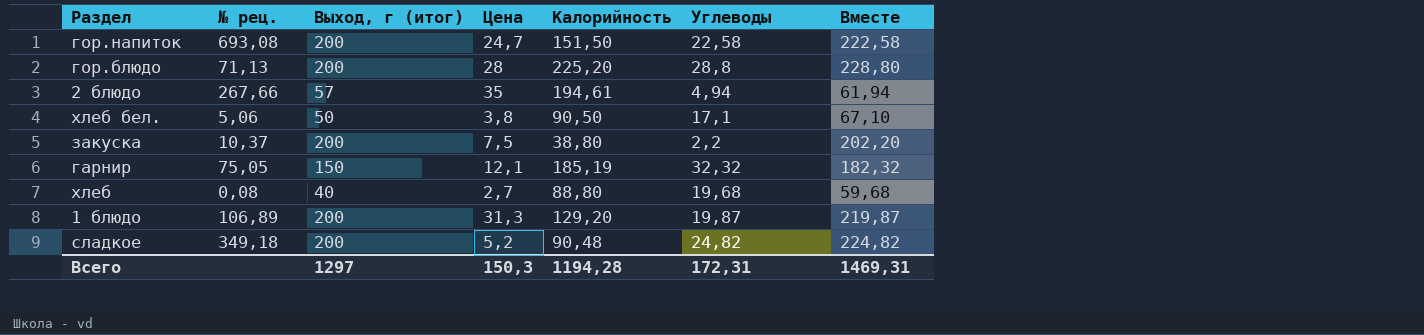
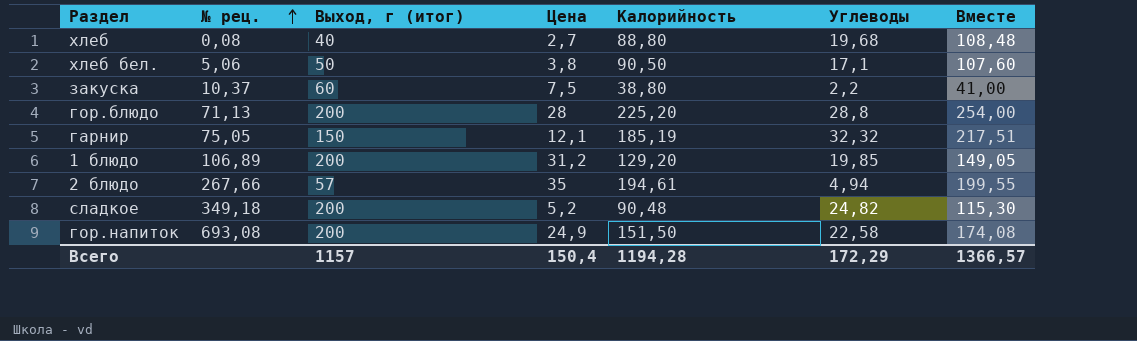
row order: none -> № рец. ascending
column Вместе | formula: [Выход, г (итог)] + [Углеводы] -> [Калорийность] + [Углеводы]
закуска | Выход, г (итог): 200 -> 60
1 блюдо | Цена: 31,3 -> 31,2
1 блюдо | Углеводы: 19,87 -> 19,85
гор.напиток | Цена: 24,7 -> 24,9
Всего | Выход, г (итог): 1297 -> 1157
Всего | Цена: 150,3 -> 150,4
Всего | Углеводы: 172,31 -> 172,29
Всего | Вместе: 1469,31 -> 1366,57

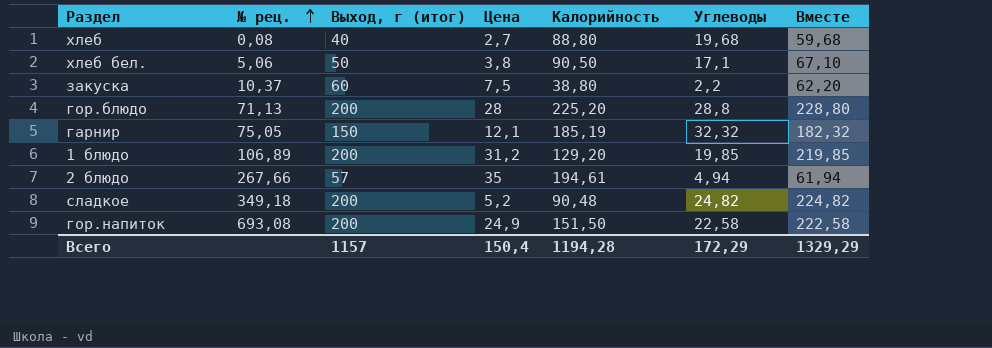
column Вместе | formula: [Калорийность] + [Углеводы] -> [Выход, г (итог)] + [Углеводы]
Всего | Вместе: 1366,57 -> 1329,29

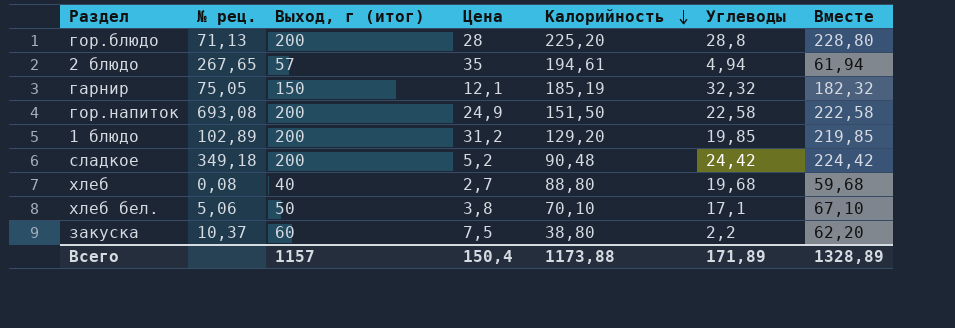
row order: № рец. ascending -> Калорийность descending
2 блюдо | № рец.: 267,66 -> 267,65
1 блюдо | № рец.: 106,89 -> 102,89
сладкое | Углеводы: 24,82 -> 24,42
сладкое | Вместе: 224,82 -> 224,42
хлеб бел. | Калорийность: 90,50 -> 70,10
Всего | Калорийность: 1194,28 -> 1173,88
Всего | Углеводы: 172,29 -> 171,89
Всего | Вместе: 1329,29 -> 1328,89

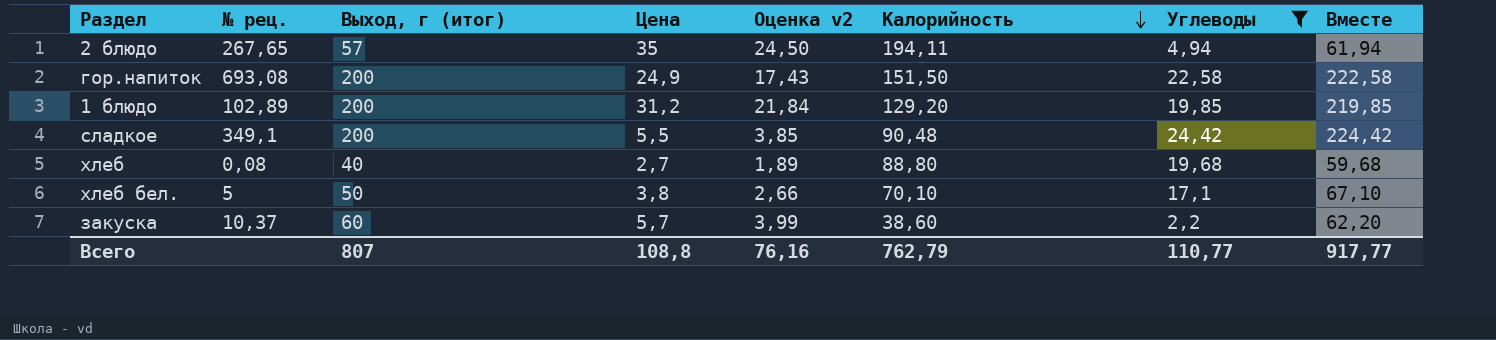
filter: none -> Углеводы <= 24,42
column Оценка v2 | formula: none -> [Цена] * 0,7
2 блюдо | Калорийность: 194,61 -> 194,11
сладкое | № рец.: 349,18 -> 349,1
сладкое | Цена: 5,2 -> 5,5
хлеб бел. | № рец.: 5,06 -> 5
закуска | Цена: 7,5 -> 5,7
закуска | Калорийность: 38,80 -> 38,60
Всего | Выход, г (итог): 1157 -> 807
Всего | Цена: 150,4 -> 108,8
Всего | Калорийность: 1173,88 -> 762,79
Всего | Углеводы: 171,89 -> 110,77
Всего | Вместе: 1328,89 -> 917,77

